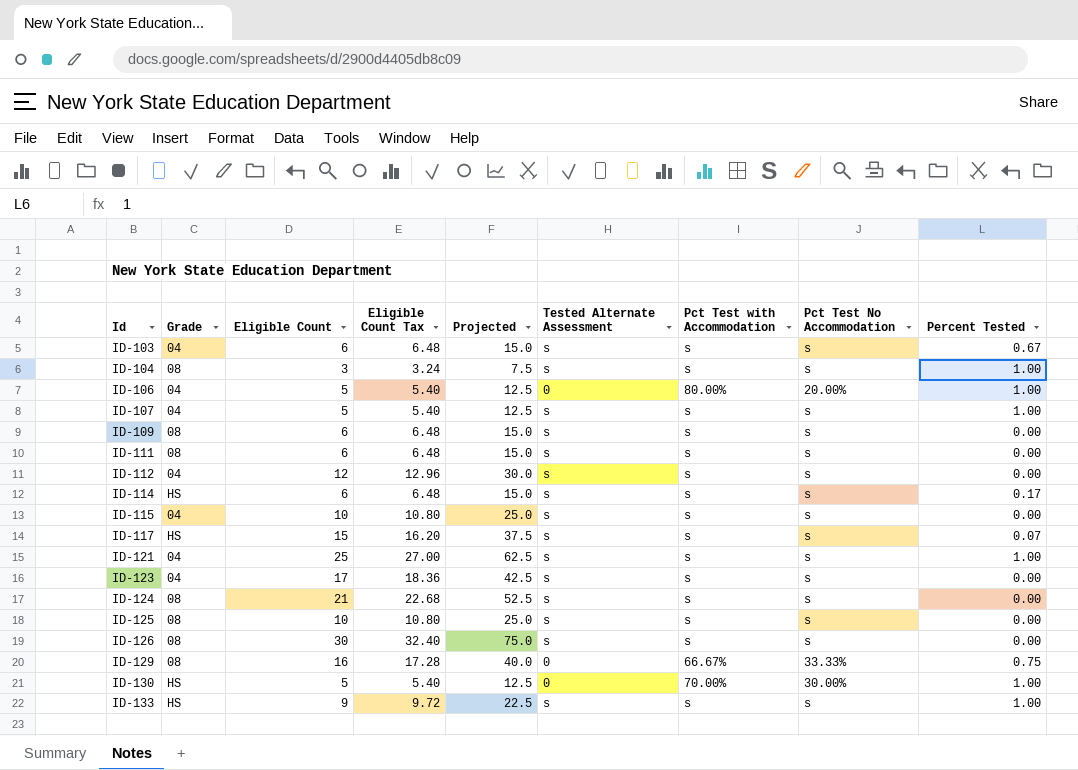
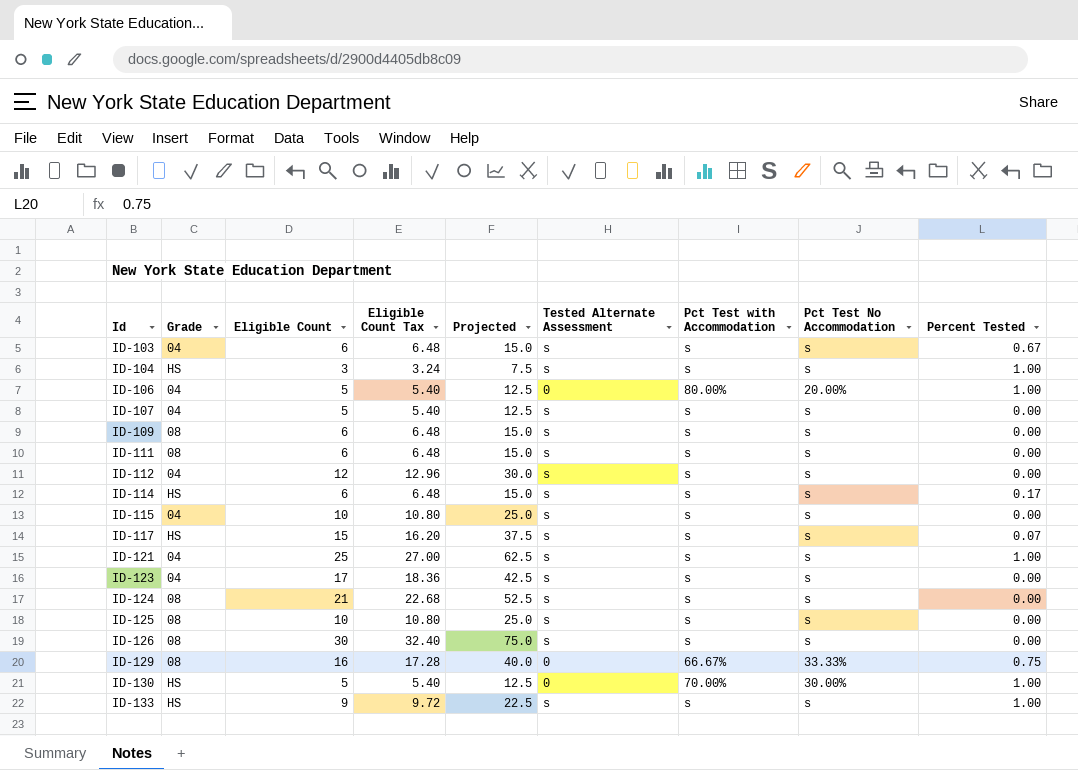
ID-104 | Grade: 08 -> HS
ID-107 | Percent Tested: 1.00 -> 0.00

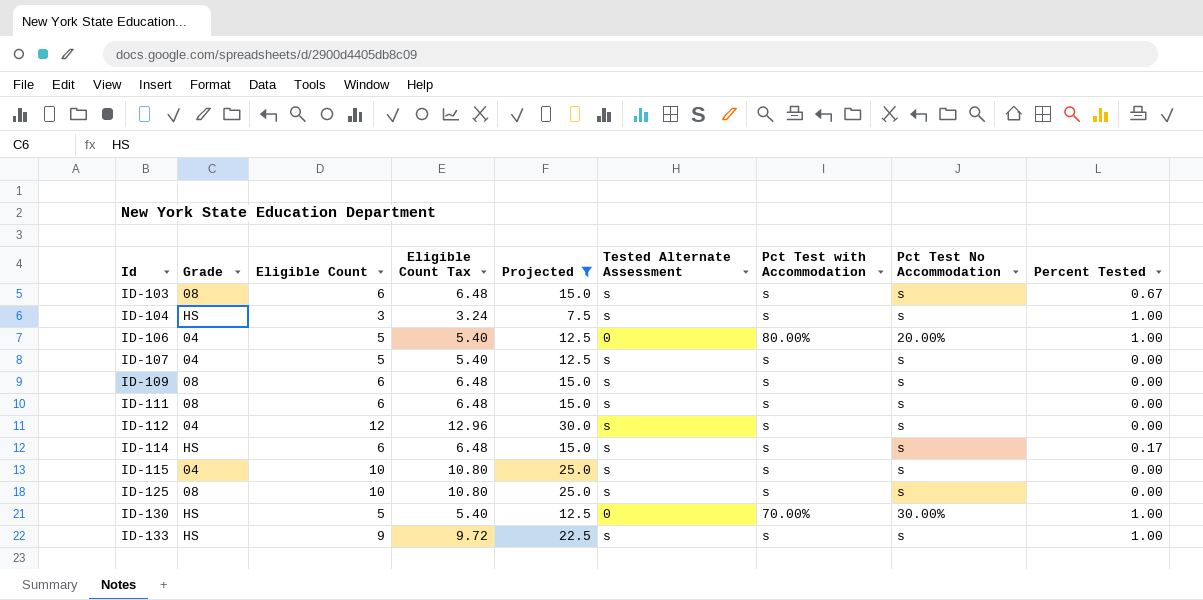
filter: none -> Projected <= 30.0
ID-103 | Grade: 04 -> 08

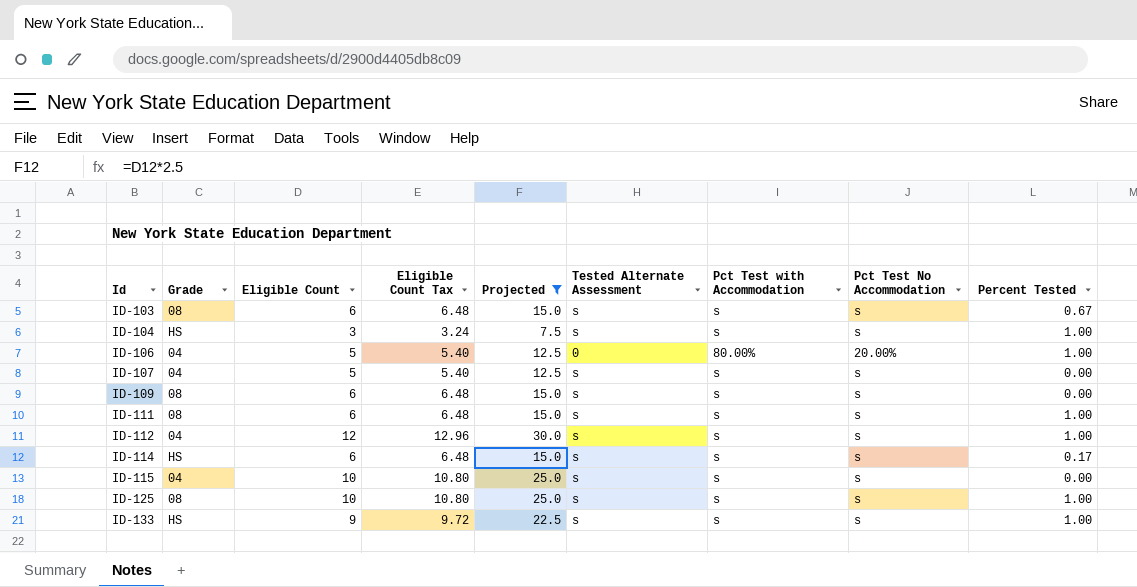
row ID-130: HS | 5 | 5.40 | 12.5 | 0 | 70.00% | 30.00% | 1.00 -> none
ID-111 | Percent Tested: 0.00 -> 1.00
ID-112 | Percent Tested: 0.00 -> 1.00
ID-125 | Percent Tested: 0.00 -> 1.00

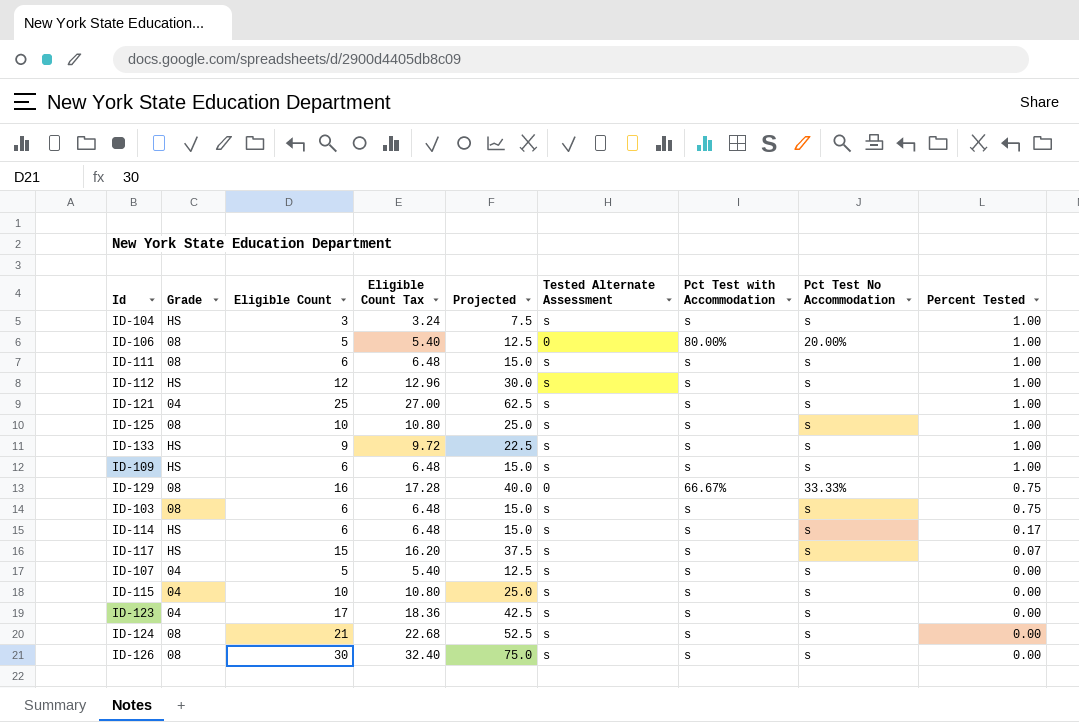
filter: Projected <= 30.0 -> none
row order: Id ascending -> Percent Tested descending
ID-106 | Grade: 04 -> 08
ID-112 | Grade: 04 -> HS
ID-109 | Grade: 08 -> HS
ID-109 | Percent Tested: 0.00 -> 1.00
ID-103 | Percent Tested: 0.67 -> 0.75

